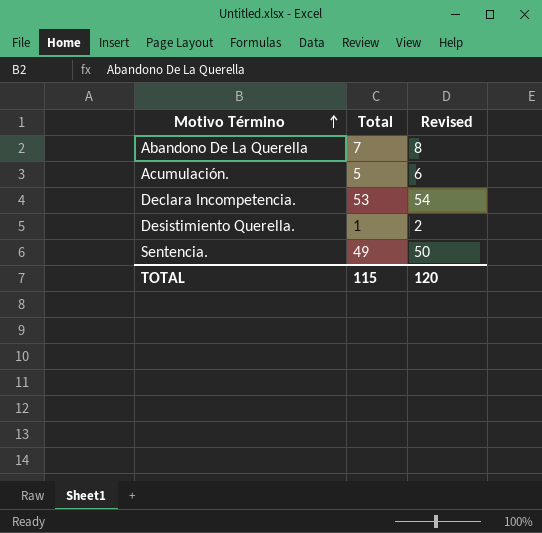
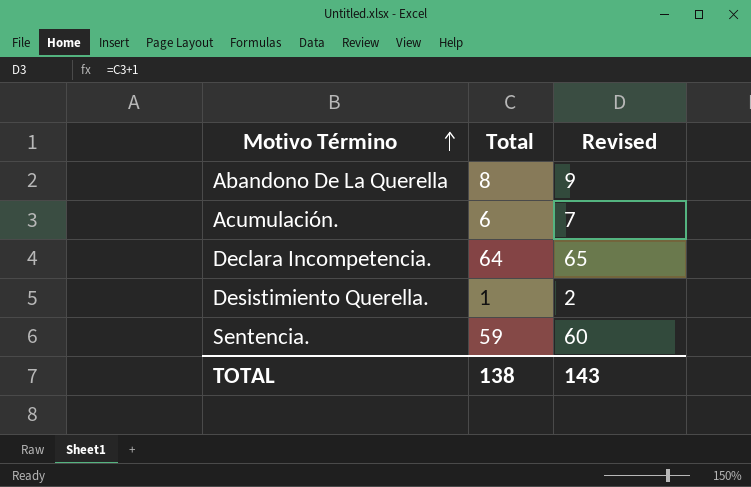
Abandono De La Querella | Total: 7 -> 8
Abandono De La Querella | Revised: 8 -> 9
Acumulación. | Total: 5 -> 6
Acumulación. | Revised: 6 -> 7
Declara Incompetencia. | Total: 53 -> 64
Declara Incompetencia. | Revised: 54 -> 65
Sentencia. | Total: 49 -> 59
Sentencia. | Revised: 50 -> 60
TOTAL | Total: 115 -> 138
TOTAL | Revised: 120 -> 143

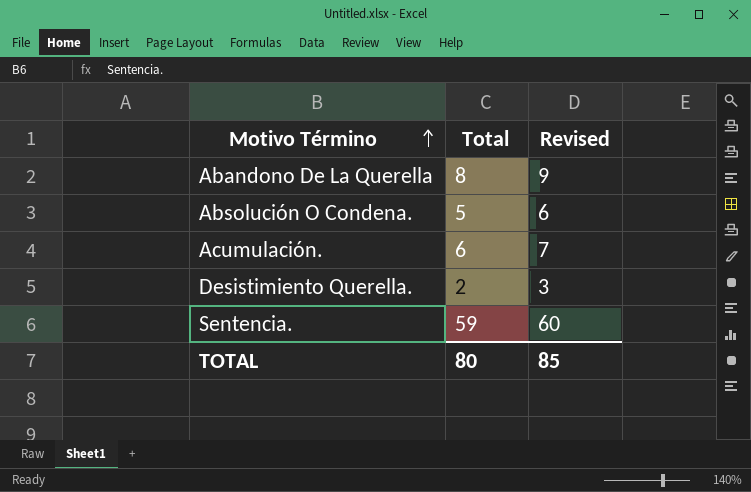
row Declara Incompetencia.: 64 | 65 -> none
row Absolución O Condena.: none -> 5 | 6
Desistimiento Querella. | Total: 1 -> 2
Desistimiento Querella. | Revised: 2 -> 3
TOTAL | Total: 138 -> 80
TOTAL | Revised: 143 -> 85

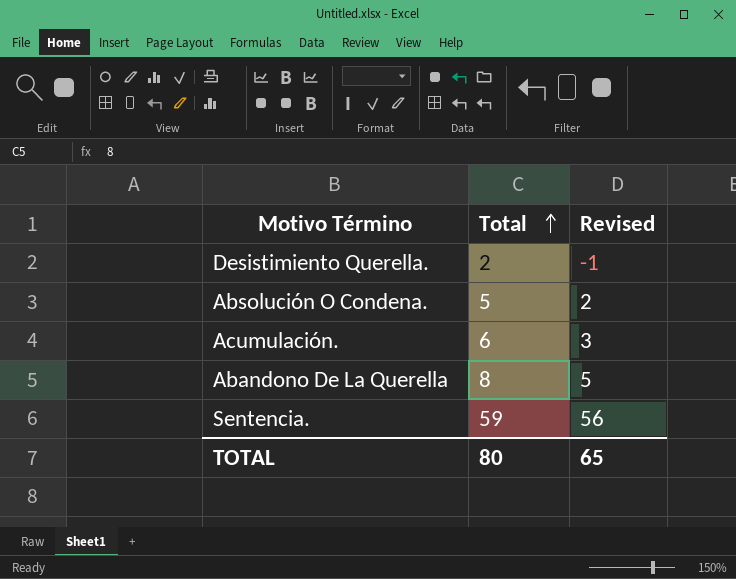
row order: Motivo Término ascending -> Total ascending
column Revised | formula: [Total] + 1 -> [Total] - 3
TOTAL | Revised: 85 -> 65

